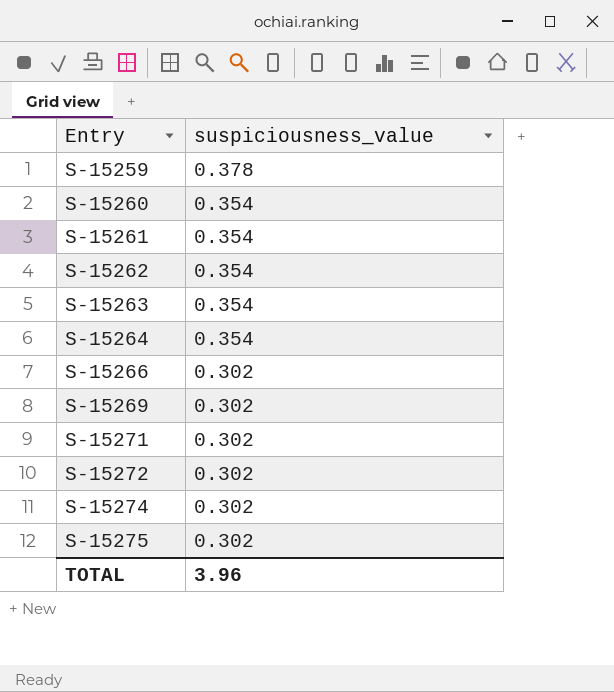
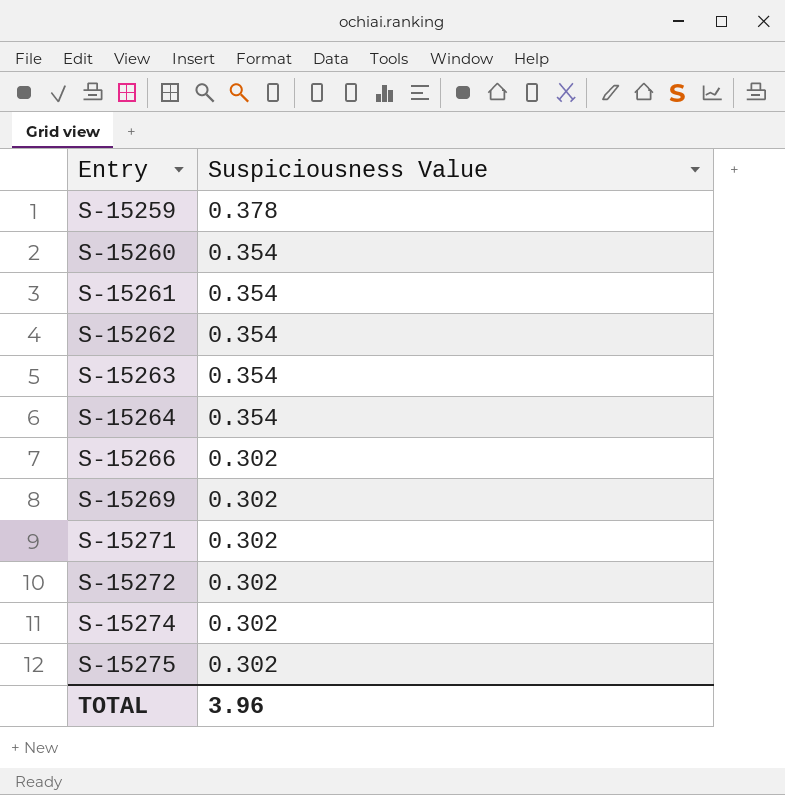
column name: suspiciousness_value -> Suspiciousness Value

